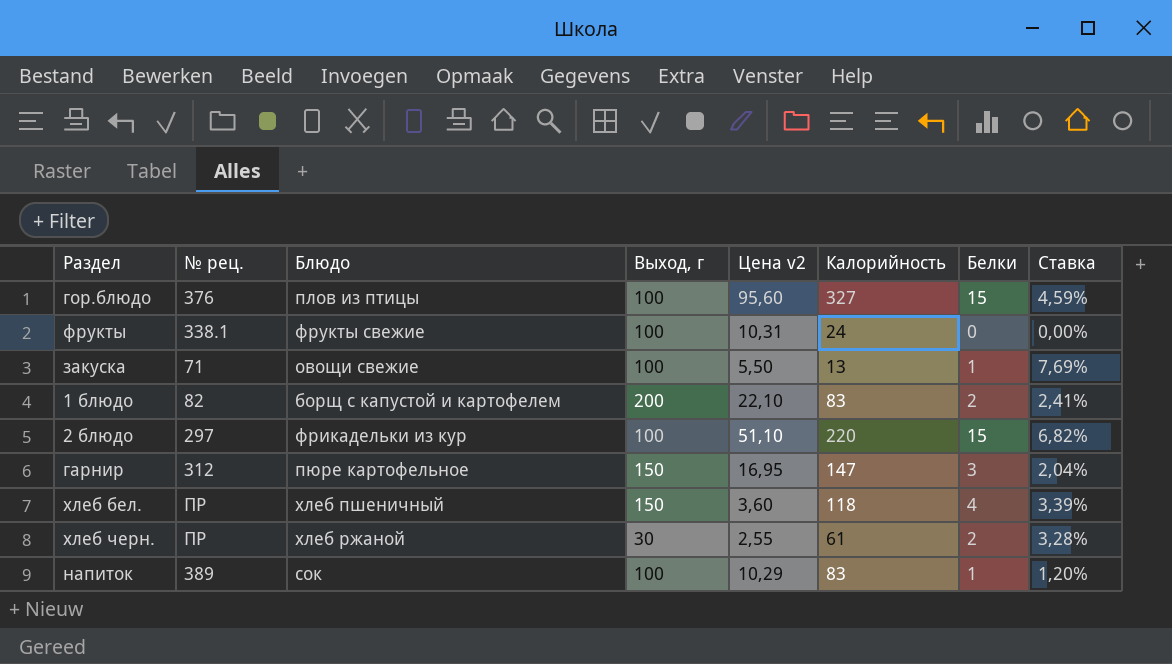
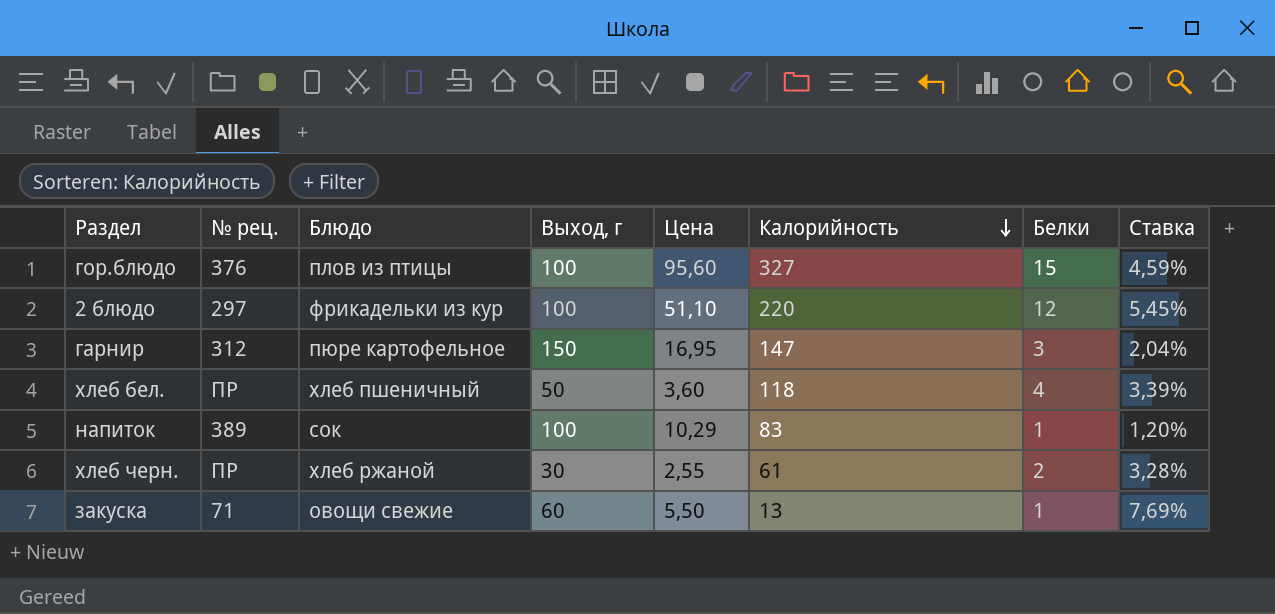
row order: none -> Калорийность descending
column name: Цена v2 -> Цена
row фрукты: 338.1 | фрукты свежие | 100 | 10,31 | 24 | 0 | 0,00% -> none
row 1 блюдо: 82 | борщ с капустой и картофелем | 200 | 22,10 | 83 | 2 | 2,41% -> none
2 блюдо | Белки: 15 -> 12
2 блюдо | Ставка: 6,82% -> 5,45%
хлеб бел. | Выход, г: 150 -> 50
закуска | Выход, г: 100 -> 60

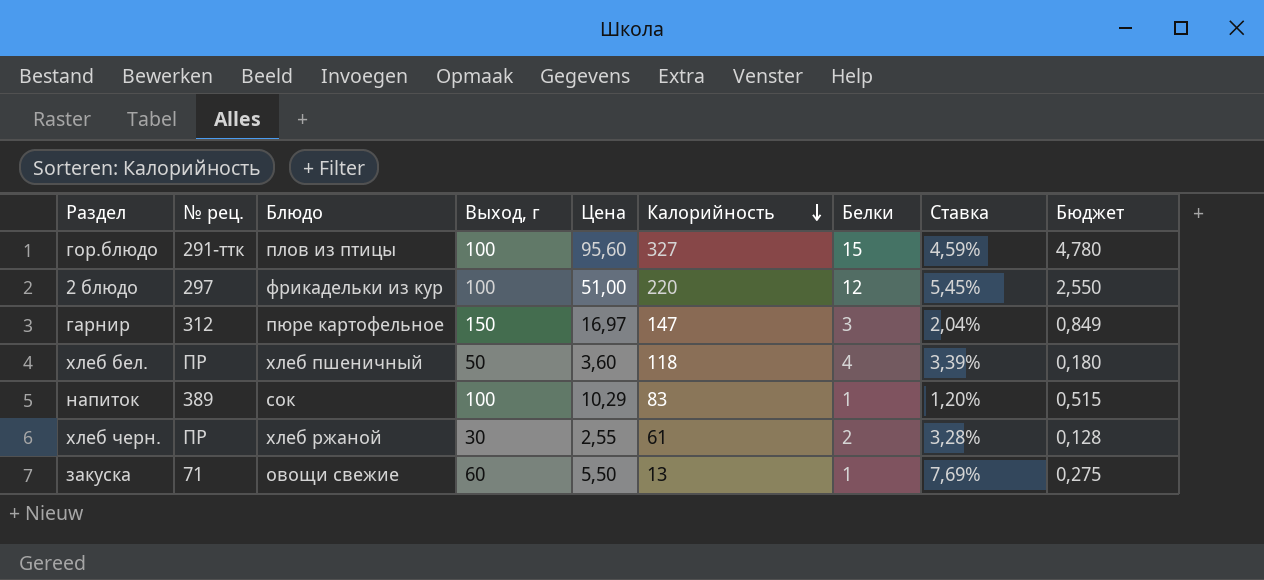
column Бюджет | formula: none -> [Цена] * 0,05
гор.блюдо | № рец.: 376 -> 291-ттк
2 блюдо | Цена: 51,10 -> 51,00
гарнир | Цена: 16,95 -> 16,97

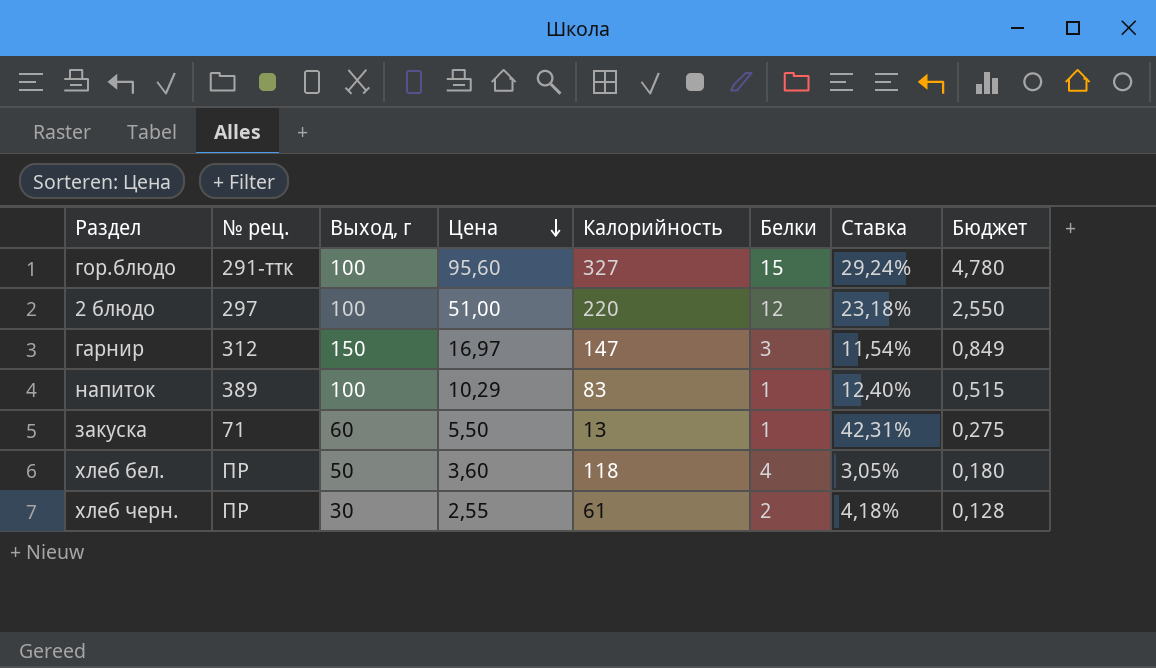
row order: Калорийность descending -> Цена descending
column Блюдо | position: 3 -> none
column Ставка | formula: [Белки] / [Калорийность] -> [Цена] / [Калорийность]

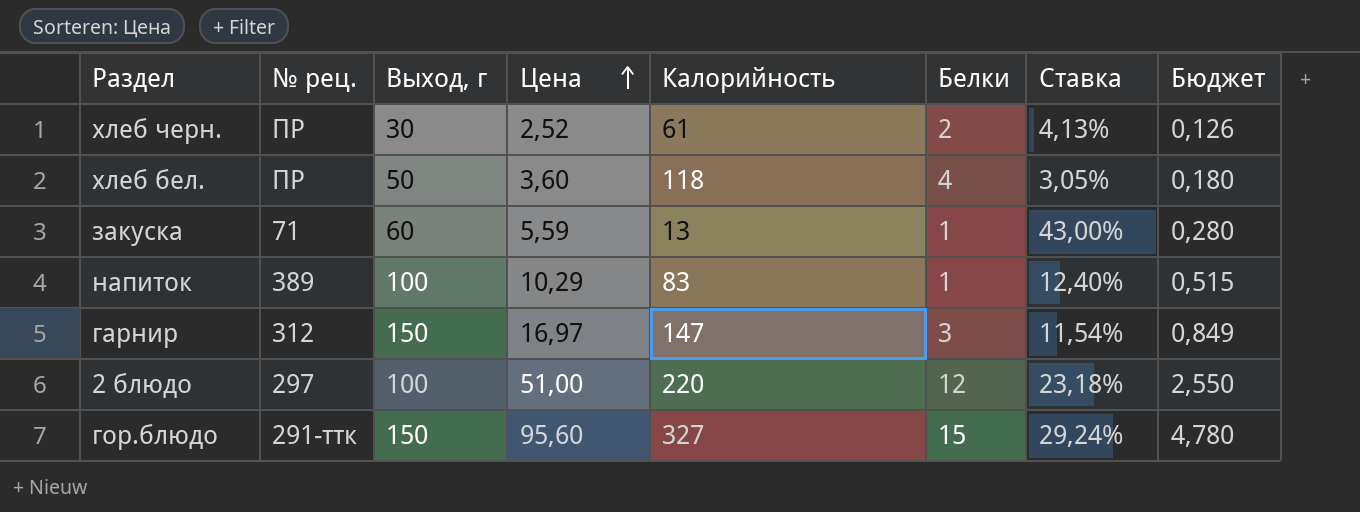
row order: Цена descending -> Цена ascending
хлеб черн. | Цена: 2,55 -> 2,52
хлеб черн. | Ставка: 4,18% -> 4,13%
хлеб черн. | Бюджет: 0,128 -> 0,126
закуска | Цена: 5,50 -> 5,59
закуска | Ставка: 42,31% -> 43,00%
закуска | Бюджет: 0,275 -> 0,280
гор.блюдо | Выход, г: 100 -> 150

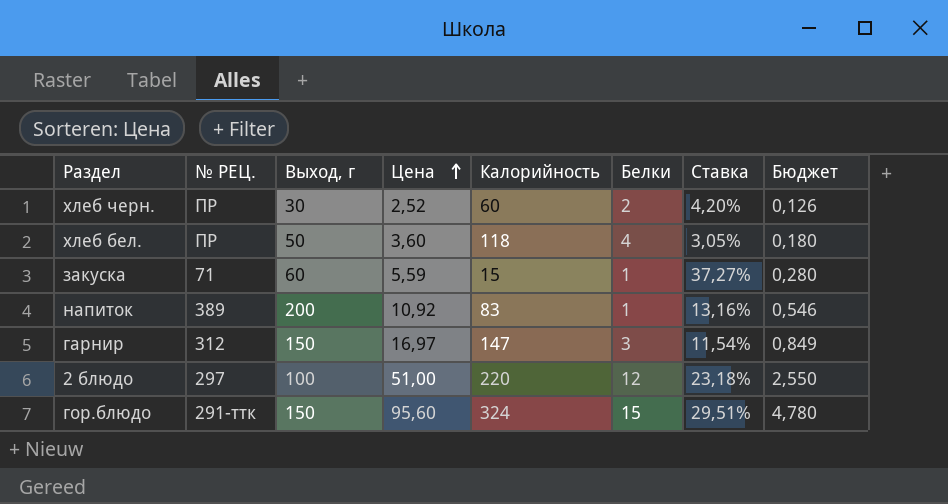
column name: № рец. -> № РЕЦ.
хлеб черн. | Калорийность: 61 -> 60
хлеб черн. | Ставка: 4,13% -> 4,20%
закуска | Калорийность: 13 -> 15
закуска | Ставка: 43,00% -> 37,27%
напиток | Выход, г: 100 -> 200
напиток | Цена: 10,29 -> 10,92
напиток | Ставка: 12,40% -> 13,16%
напиток | Бюджет: 0,515 -> 0,546
гор.блюдо | Калорийность: 327 -> 324
гор.блюдо | Ставка: 29,24% -> 29,51%

